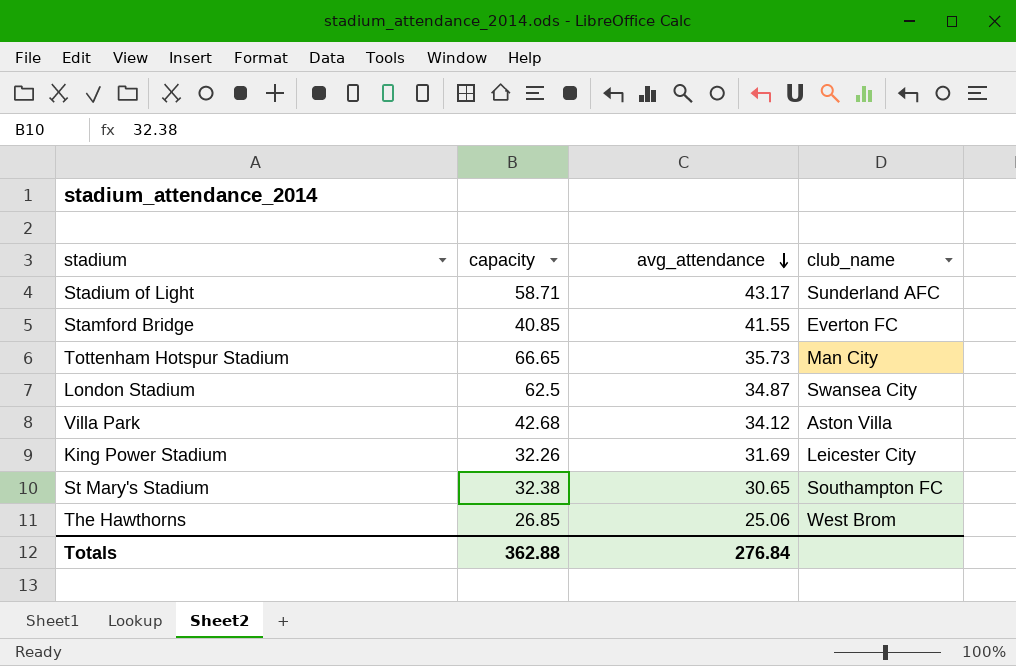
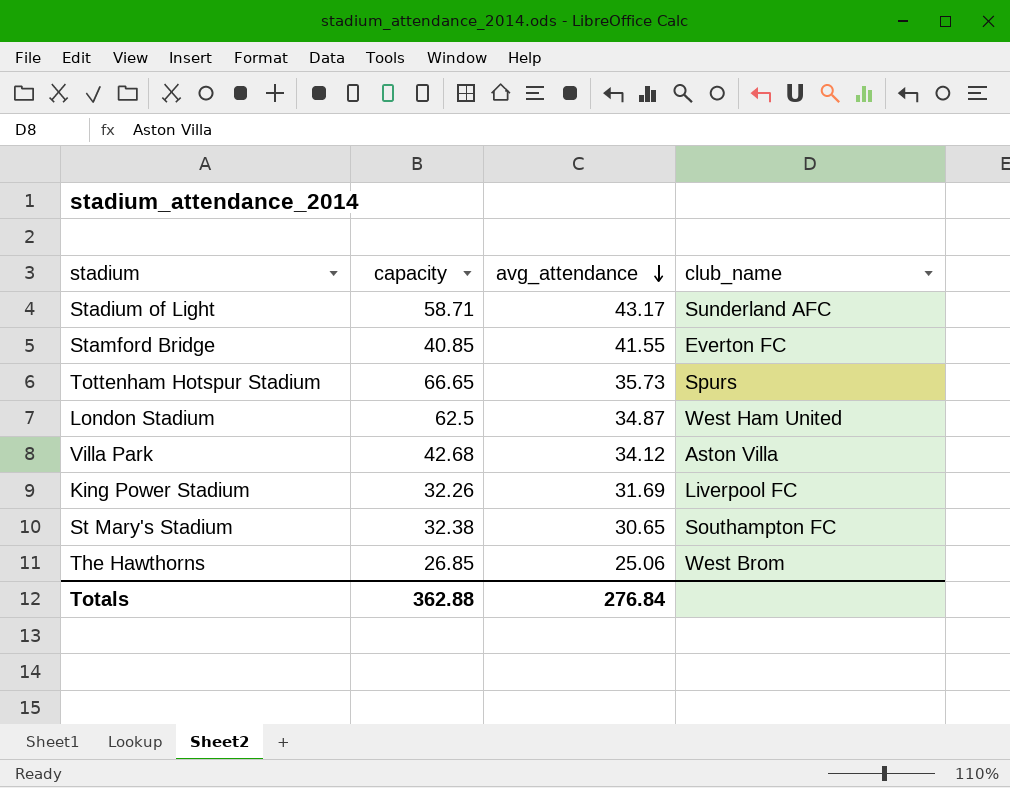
Tottenham Hotspur Stadium | club_name: Man City -> Spurs
London Stadium | club_name: Swansea City -> West Ham United
King Power Stadium | club_name: Leicester City -> Liverpool FC

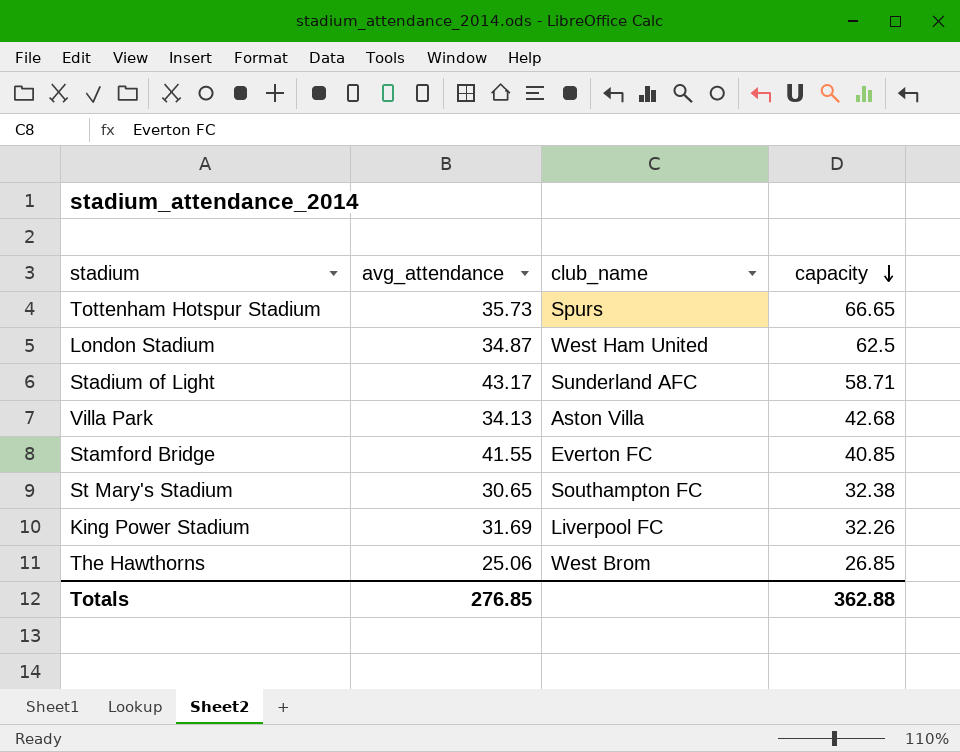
row order: avg_attendance descending -> capacity descending
column capacity | position: 2 -> 4
Villa Park | avg_attendance: 34.12 -> 34.13
Totals | avg_attendance: 276.84 -> 276.85

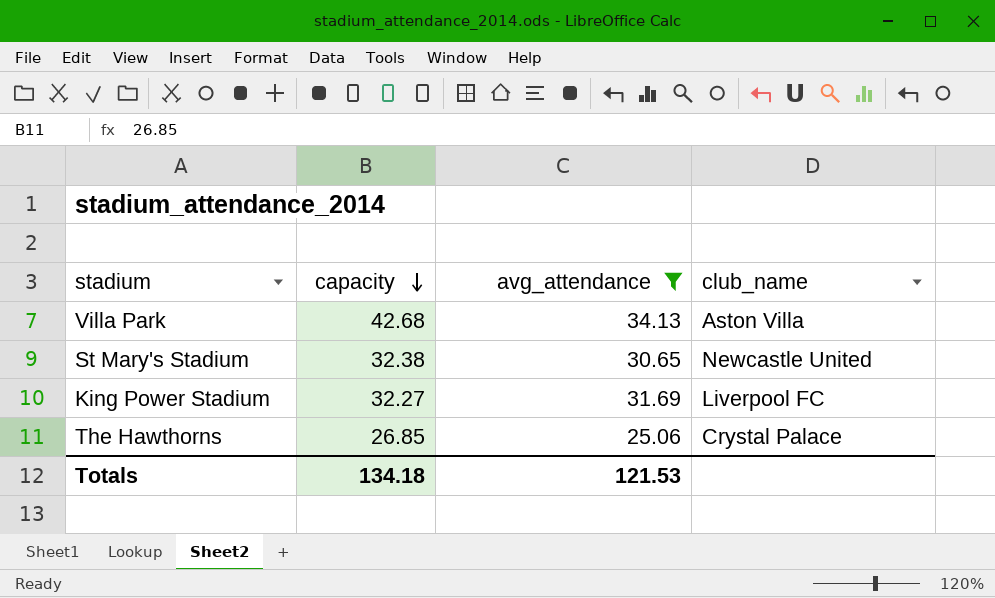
filter: none -> avg_attendance <= 34.13
column capacity | position: 4 -> 2
St Mary's Stadium | club_name: Southampton FC -> Newcastle United
King Power Stadium | capacity: 32.26 -> 32.27
The Hawthorns | club_name: West Brom -> Crystal Palace
Totals | capacity: 362.88 -> 134.18
Totals | avg_attendance: 276.85 -> 121.53

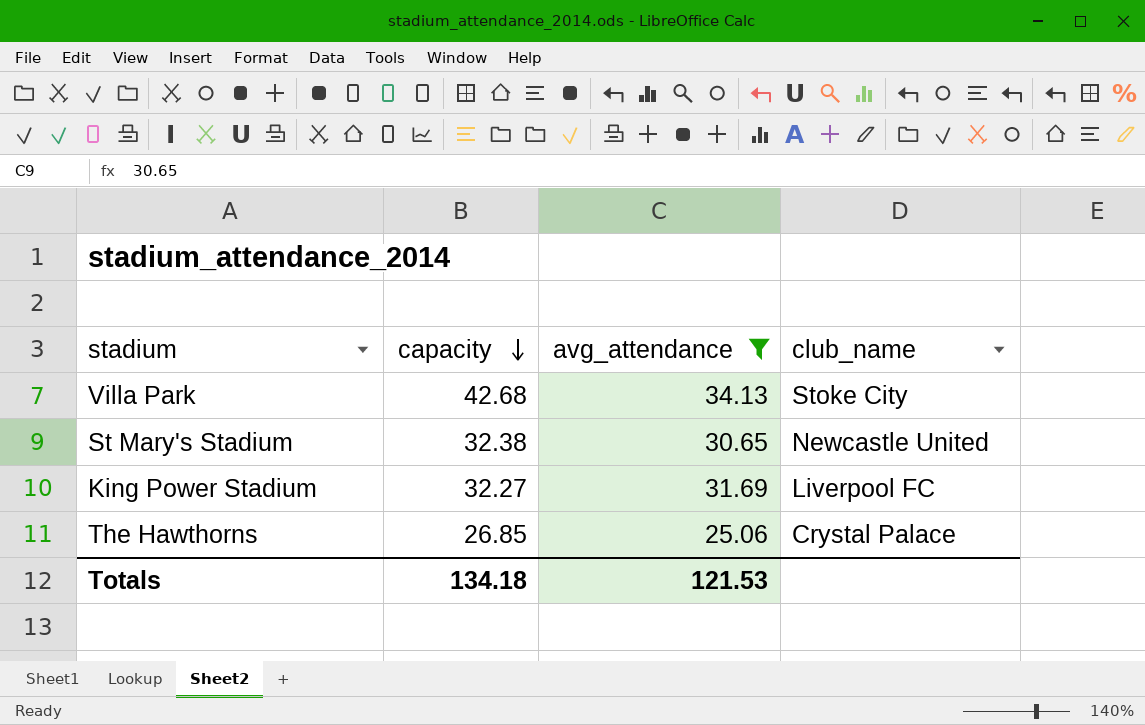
Villa Park | club_name: Aston Villa -> Stoke City

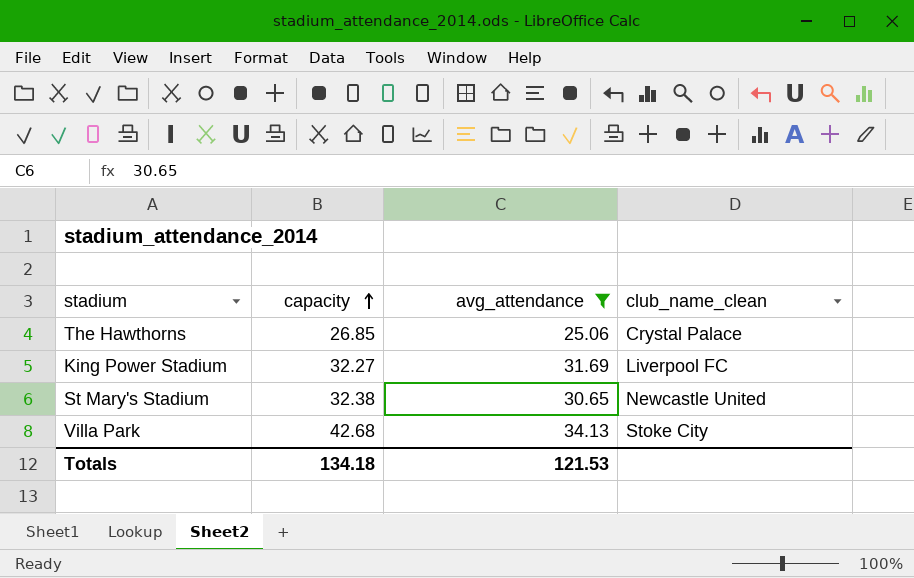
row order: capacity descending -> capacity ascending
column name: club_name -> club_name_clean

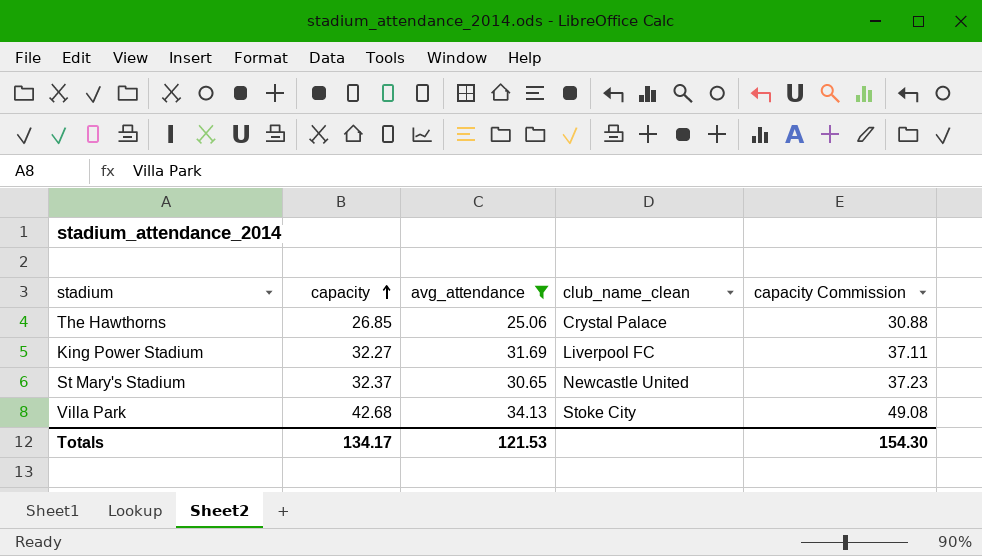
column capacity Commission | formula: none -> [capacity] * 1.15
St Mary's Stadium | capacity: 32.38 -> 32.37
Totals | capacity: 134.18 -> 134.17

